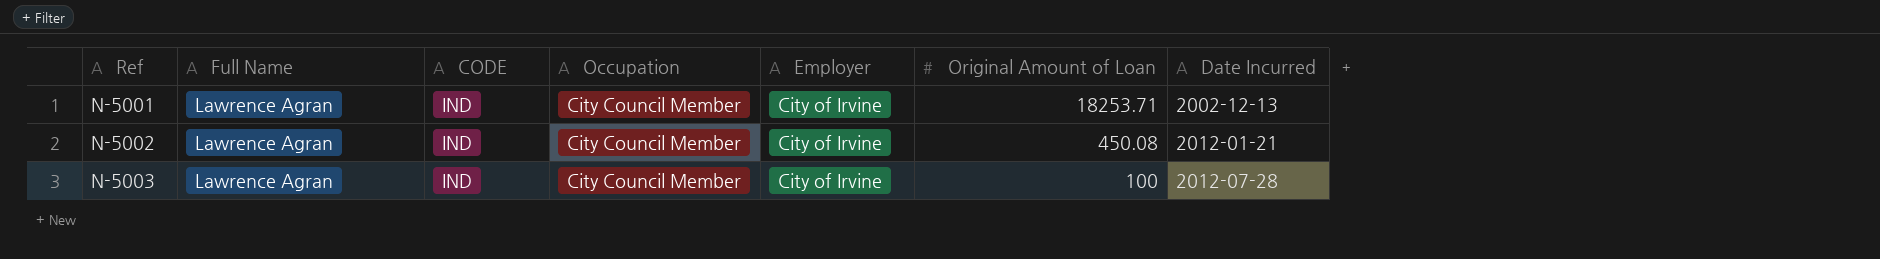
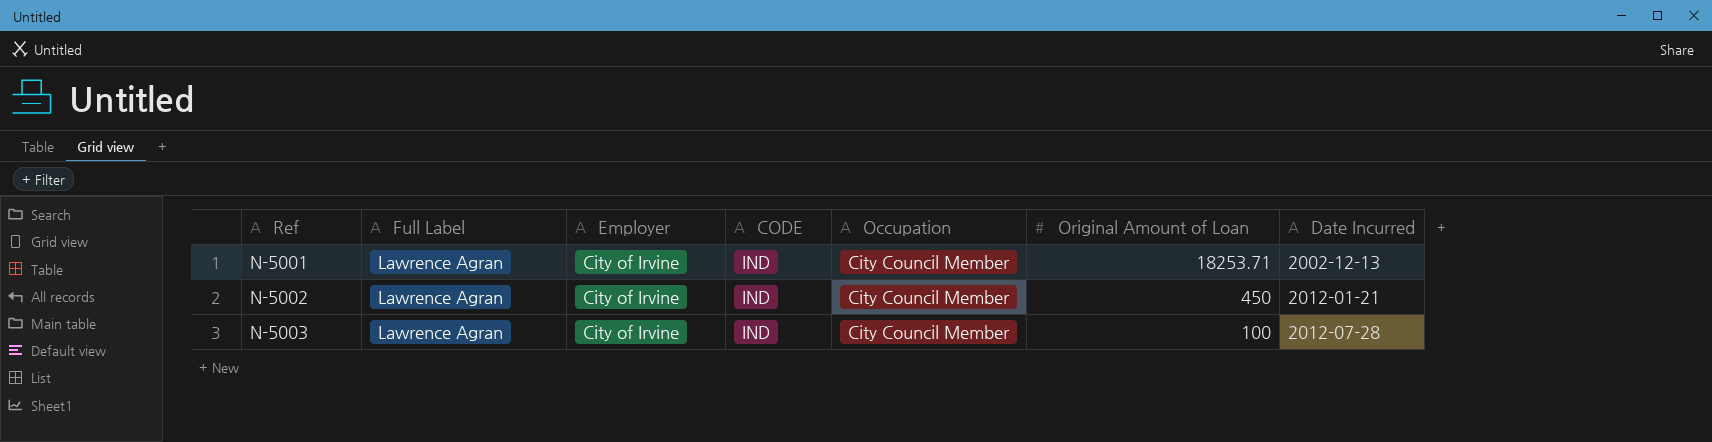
column name: Full Name -> Full Label
column Employer | position: 5 -> 3
N-5002 | Original Amount of Loan: 450.08 -> 450

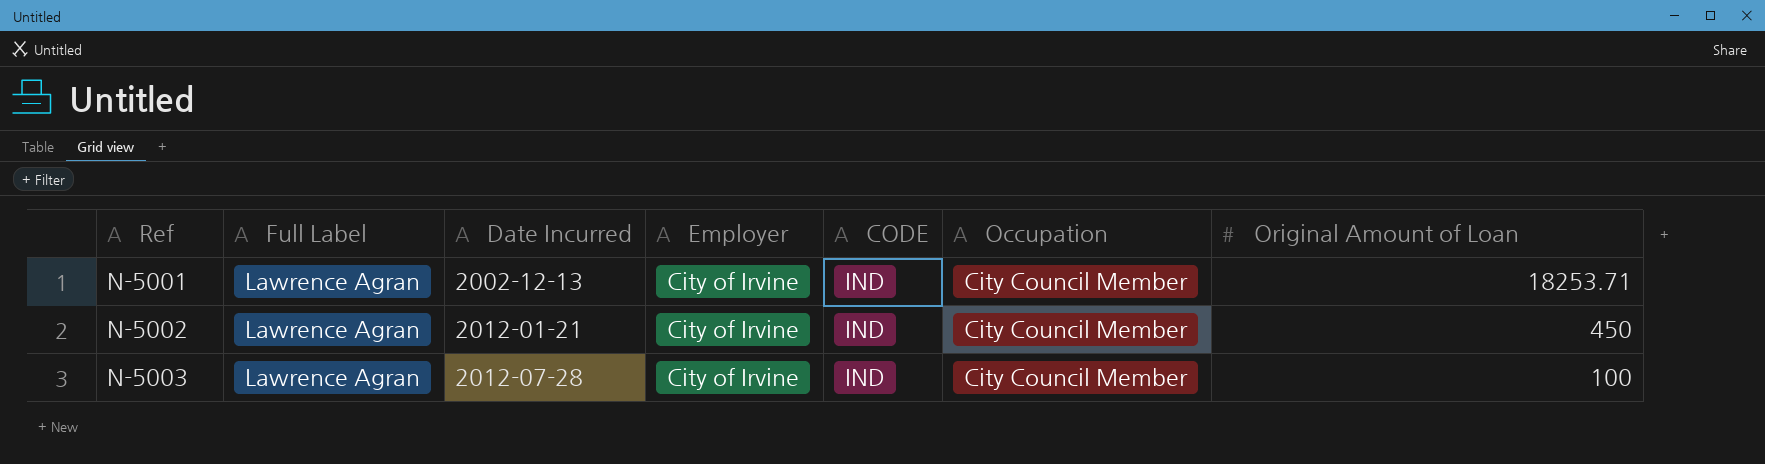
column Date Incurred | position: 7 -> 3

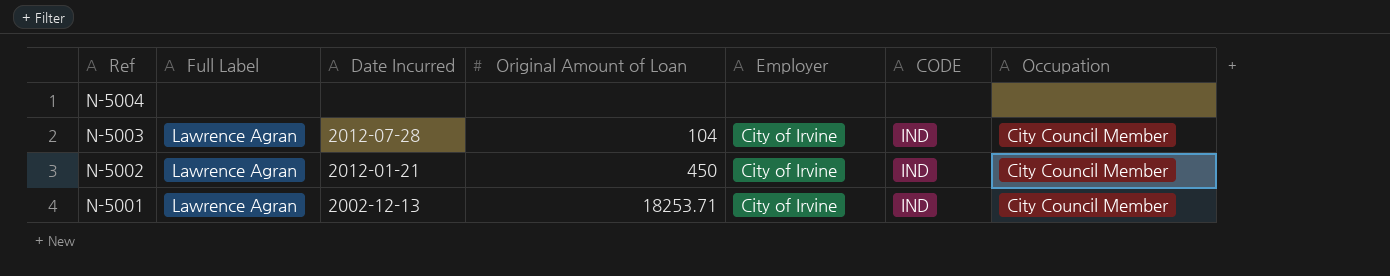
row order: Ref ascending -> Ref descending
column Original Amount of Loan | position: 7 -> 4
row N-5004: none -> none | none | none | none | none | none
N-5003 | Original Amount of Loan: 100 -> 104

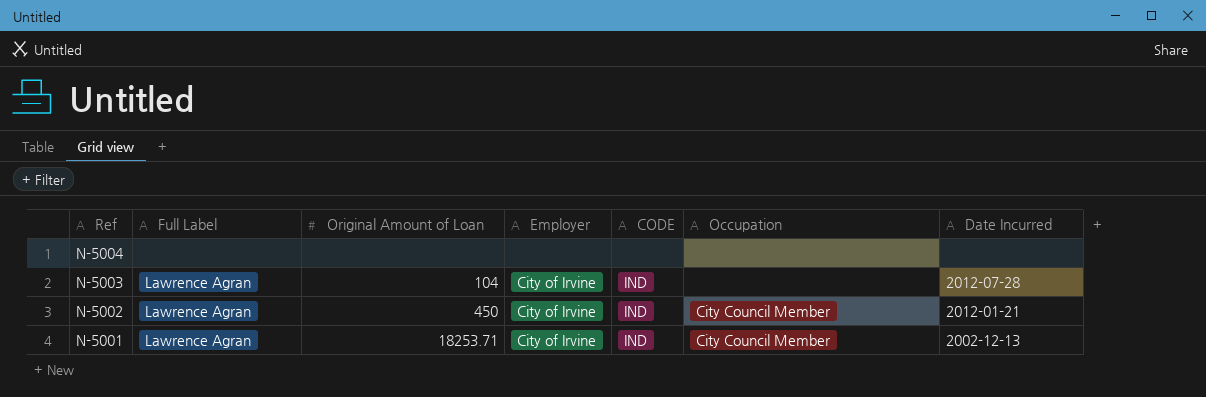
column Date Incurred | position: 3 -> 7
N-5003 | Occupation: City Council Member -> none

